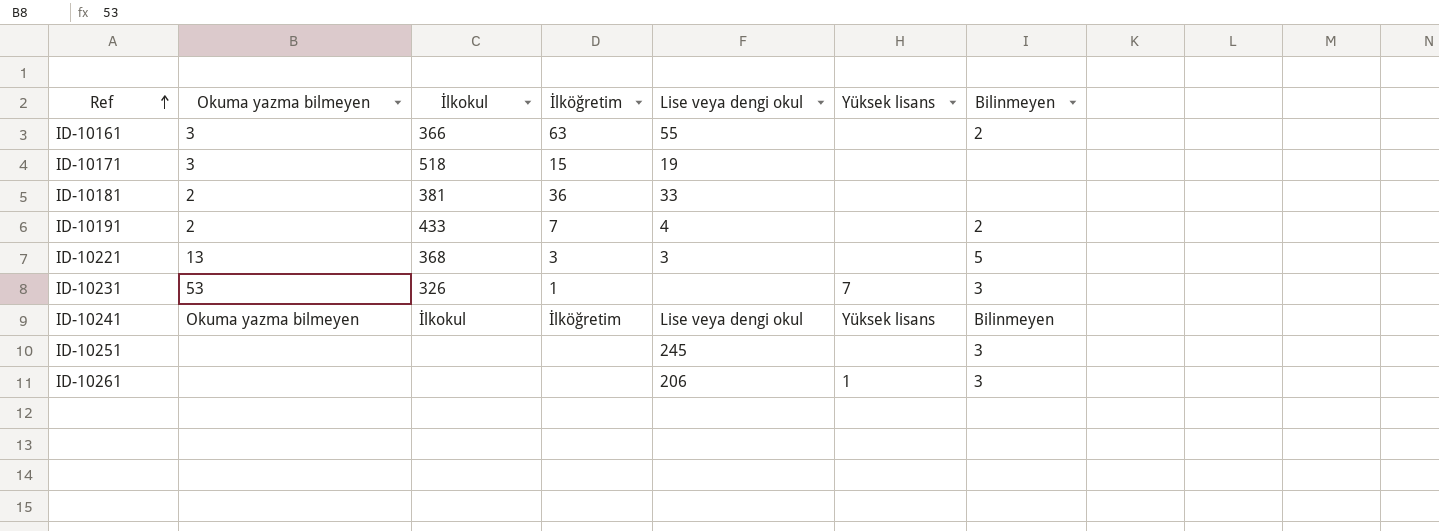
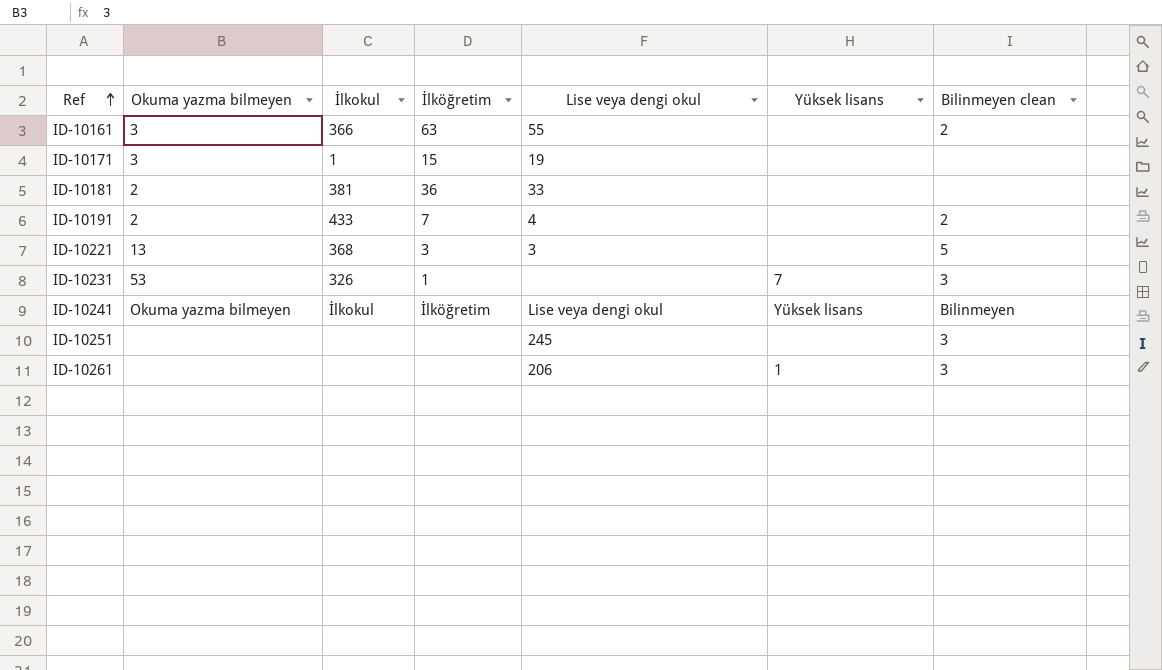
column name: Bilinmeyen -> Bilinmeyen clean
ID-10171 | İlkokul: 518 -> 1

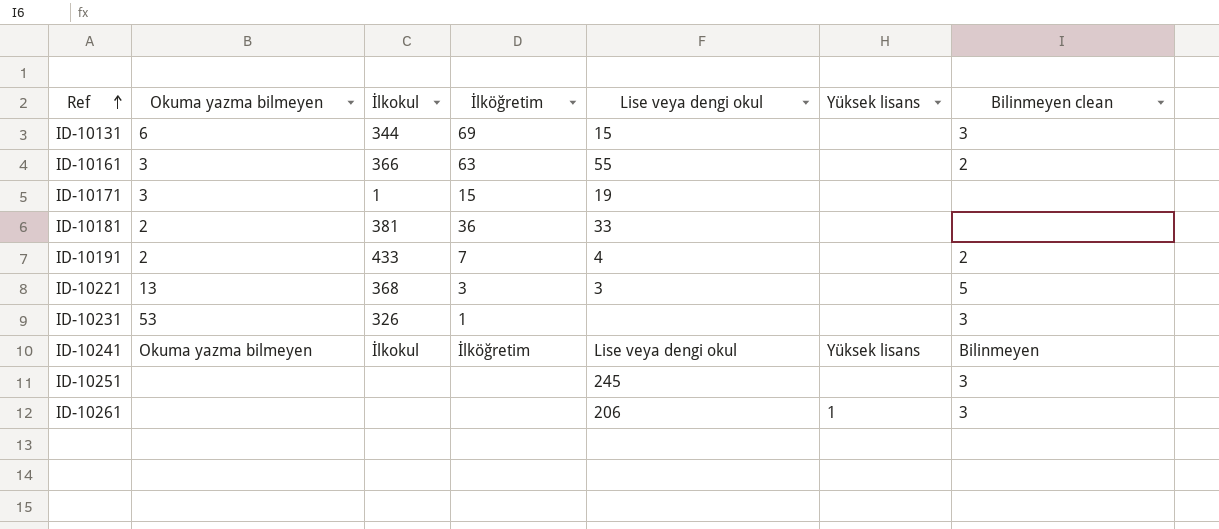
row ID-10131: none -> 6 | 344 | 69 | 15 | none | 3
ID-10231 | Yüksek lisans: 7 -> none

